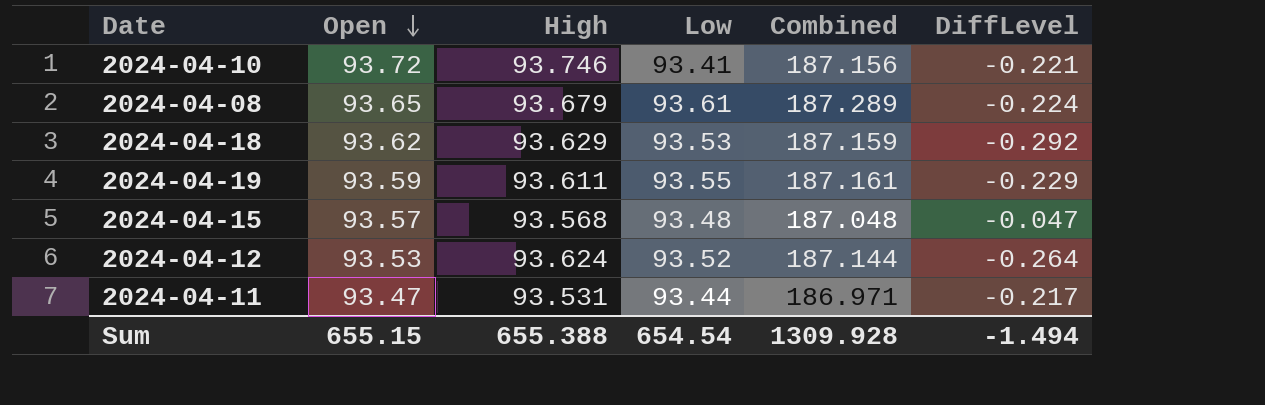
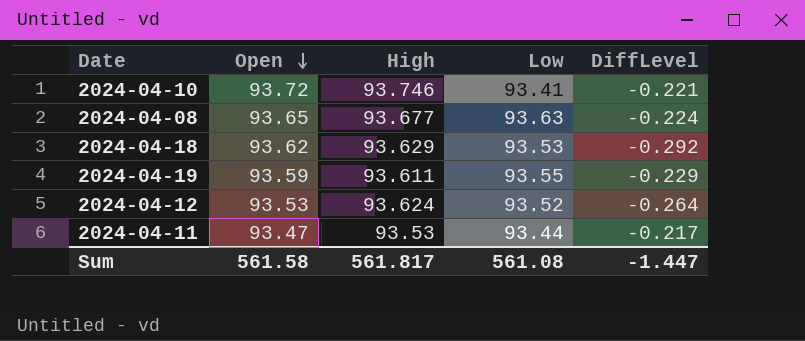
column Combined | formula: [High] + [Low] -> none
row 2024-04-15: 93.57 | 93.568 | 93.48 | 187.048 | -0.047 -> none
2024-04-08 | High: 93.679 -> 93.677
2024-04-08 | Low: 93.61 -> 93.63
2024-04-11 | High: 93.531 -> 93.53
Sum | Open: 655.15 -> 561.58
Sum | High: 655.388 -> 561.817
Sum | Low: 654.54 -> 561.08
Sum | DiffLevel: -1.494 -> -1.447

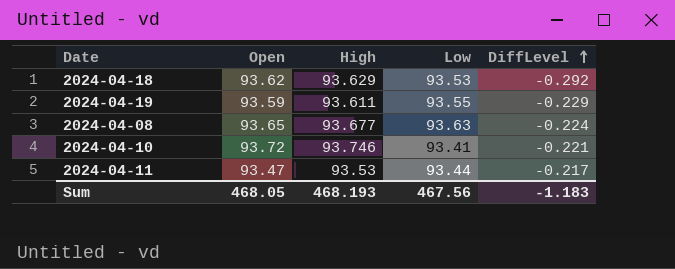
row order: Open descending -> DiffLevel ascending
row 2024-04-12: 93.53 | 93.624 | 93.52 | -0.264 -> none
Sum | Open: 561.58 -> 468.05
Sum | High: 561.817 -> 468.193
Sum | Low: 561.08 -> 467.56
Sum | DiffLevel: -1.447 -> -1.183

